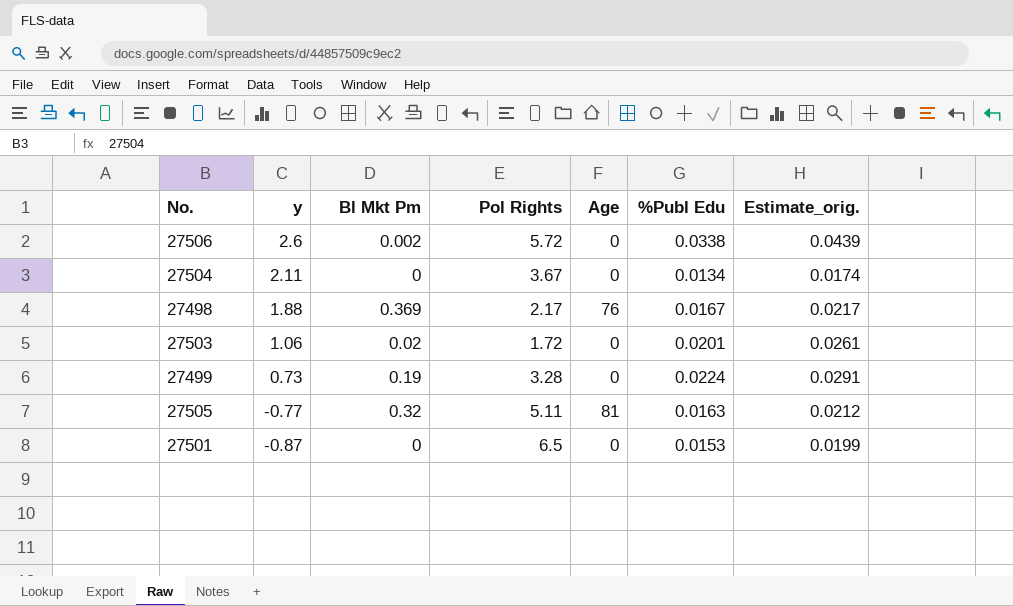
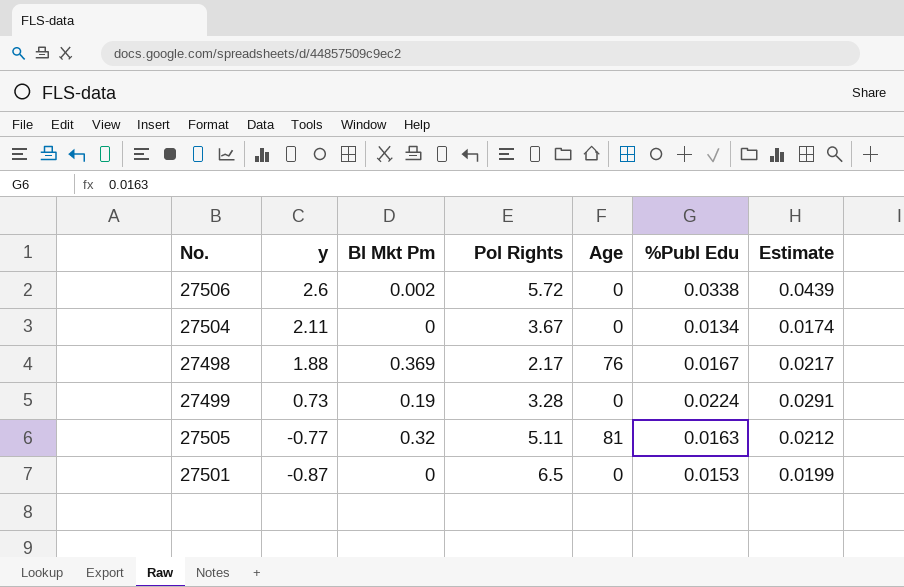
column name: Estimate_orig. -> Estimate
row 27503: 1.06 | 0.02 | 1.72 | 0 | 0.0201 | 0.0261 -> none

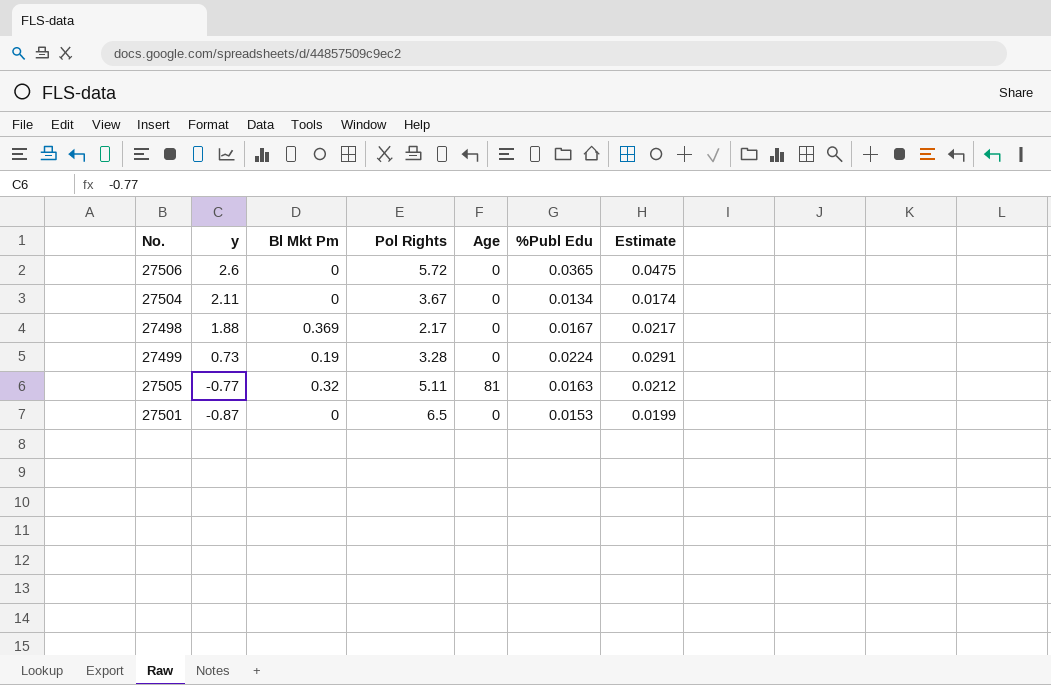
27506 | Bl Mkt Pm: 0.002 -> 0
27506 | %Publ Edu: 0.0338 -> 0.0365
27506 | Estimate: 0.0439 -> 0.0475
27498 | Age: 76 -> 0

